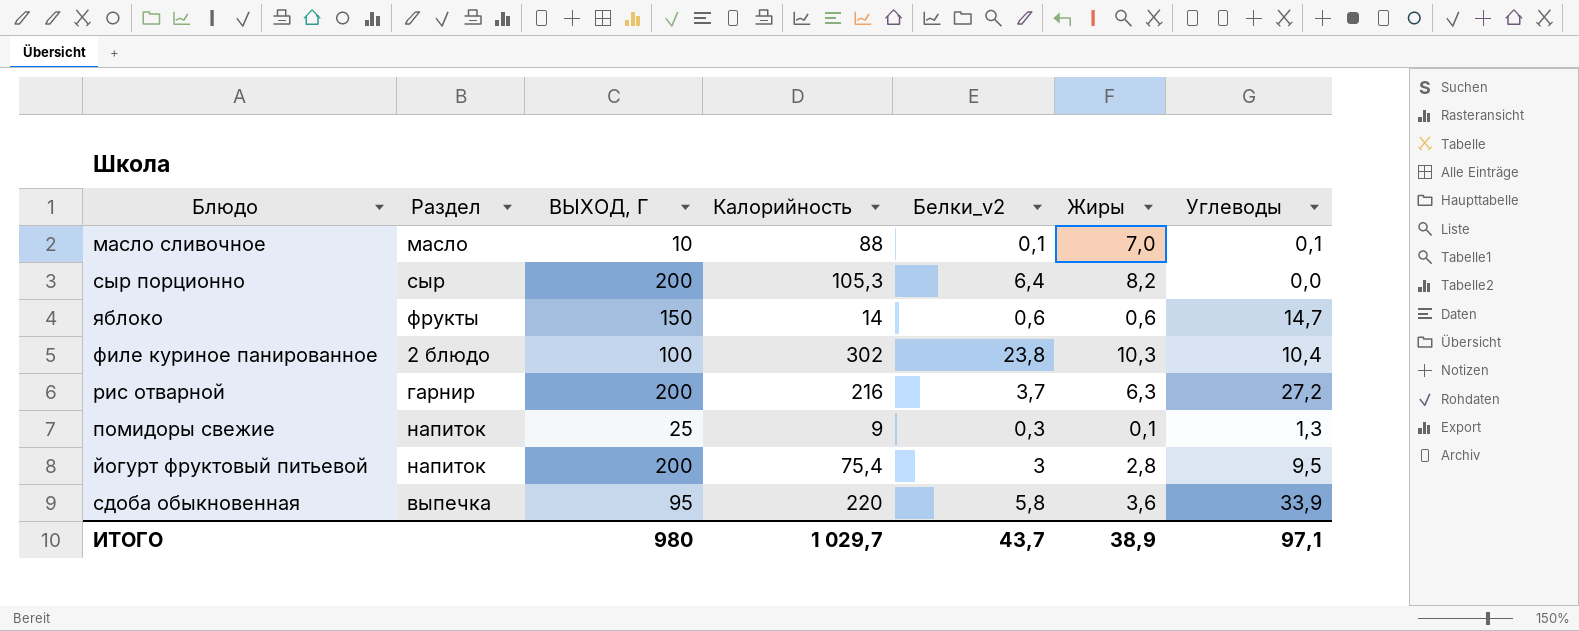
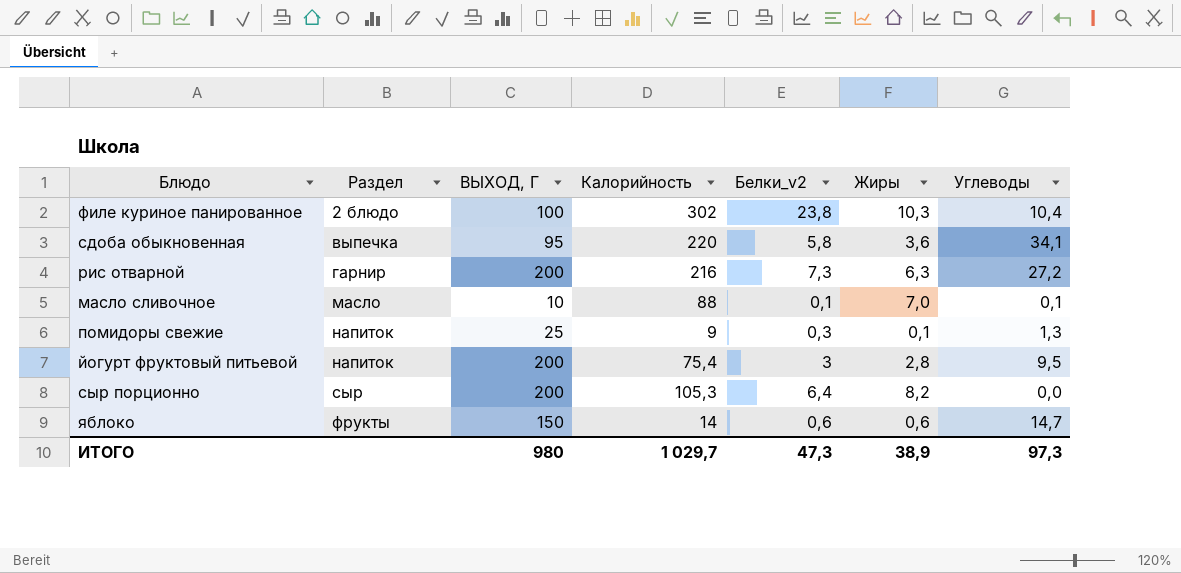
row order: none -> Раздел ascending
сдоба обыкновенная | Углеводы: 33,9 -> 34,1
рис отварной | Белки_v2: 3,7 -> 7,3
ИТОГО | Белки_v2: 43,7 -> 47,3
ИТОГО | Углеводы: 97,1 -> 97,3

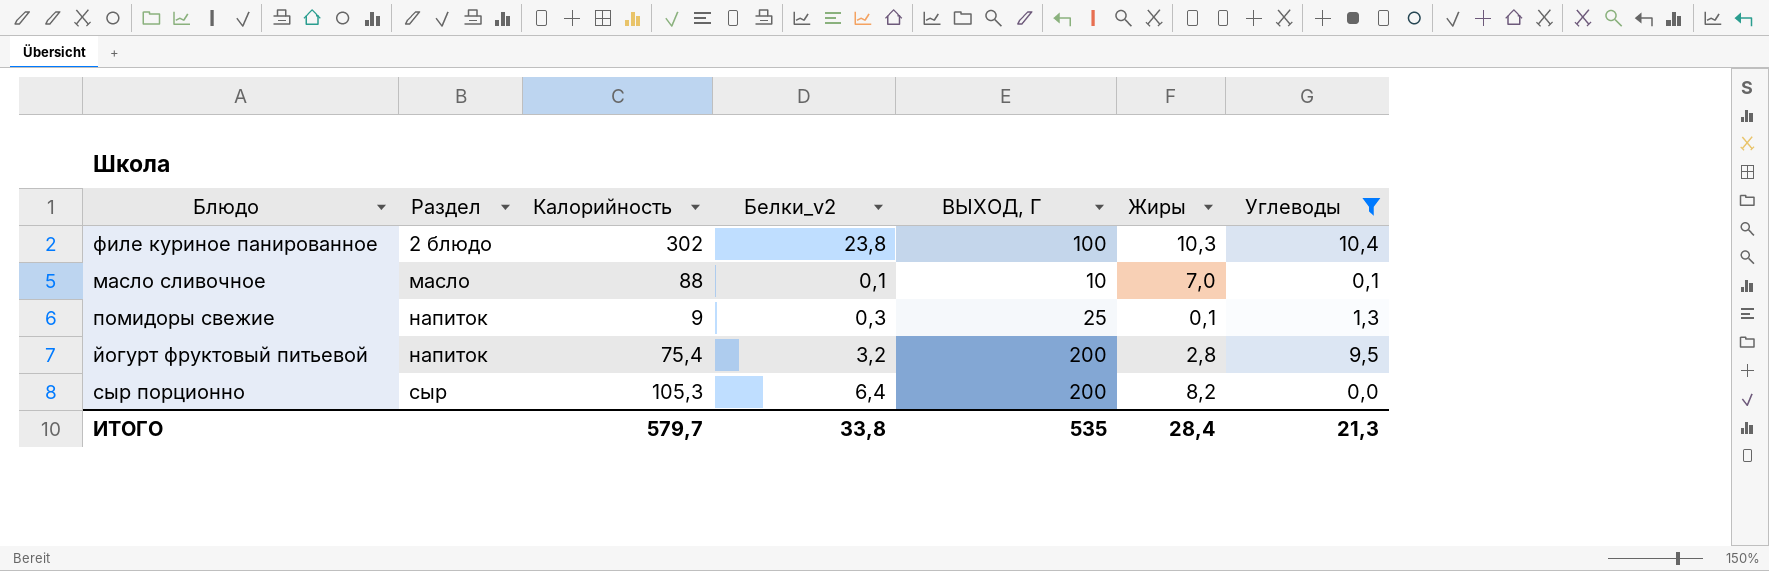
filter: none -> Углеводы <= 10,4
column ВЫХОД, Г | position: 3 -> 5
йогурт фруктовый питьевой | Белки_v2: 3 -> 3,2
ИТОГО | Калорийность: 1 029,7 -> 579,7
ИТОГО | Белки_v2: 47,3 -> 33,8
ИТОГО | ВЫХОД, Г: 980 -> 535
ИТОГО | Жиры: 38,9 -> 28,4
ИТОГО | Углеводы: 97,3 -> 21,3

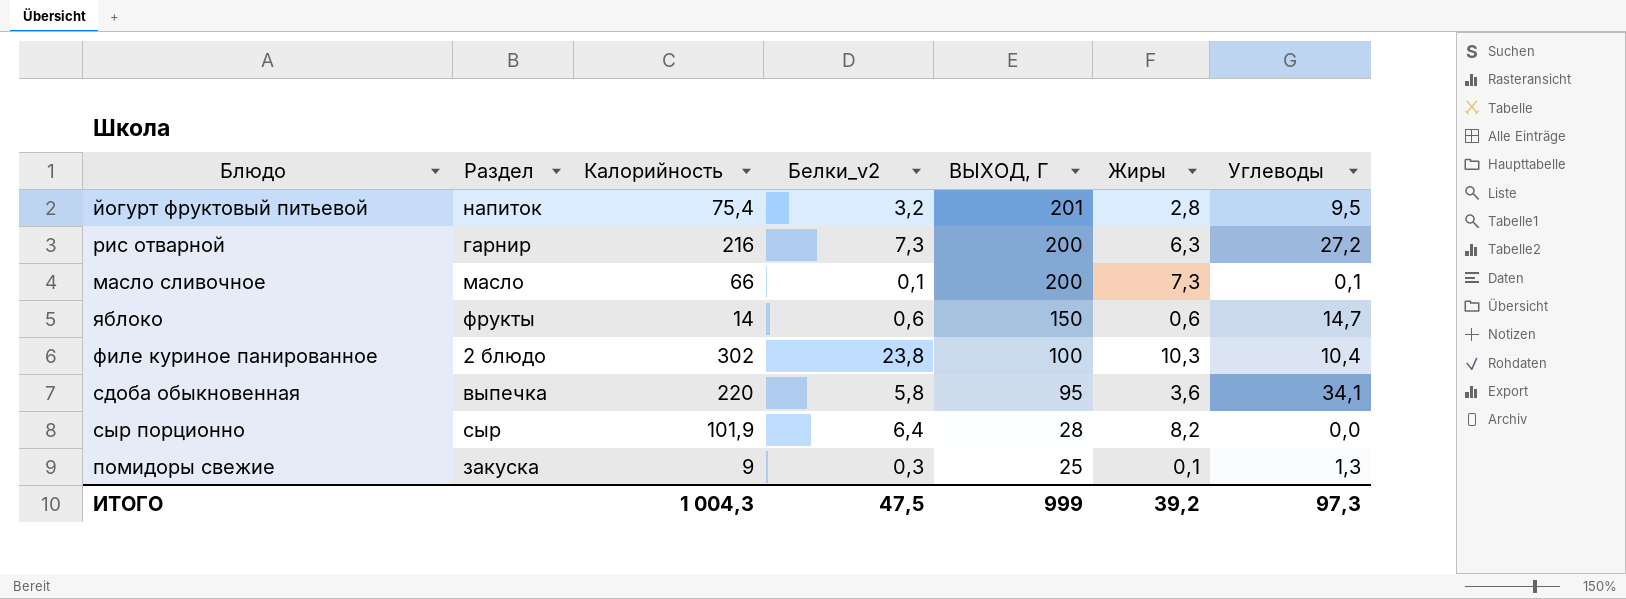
filter: Углеводы <= 10,4 -> none
row order: Раздел ascending -> ВЫХОД, Г descending
йогурт фруктовый питьевой | ВЫХОД, Г: 200 -> 201
масло сливочное | Калорийность: 88 -> 66
масло сливочное | ВЫХОД, Г: 10 -> 200
масло сливочное | Жиры: 7,0 -> 7,3
сыр порционно | Калорийность: 105,3 -> 101,9
сыр порционно | ВЫХОД, Г: 200 -> 28
помидоры свежие | Раздел: напиток -> закуска
ИТОГО | Калорийность: 579,7 -> 1 004,3
ИТОГО | Белки_v2: 33,8 -> 47,5
ИТОГО | ВЫХОД, Г: 535 -> 999
ИТОГО | Жиры: 28,4 -> 39,2
ИТОГО | Углеводы: 21,3 -> 97,3

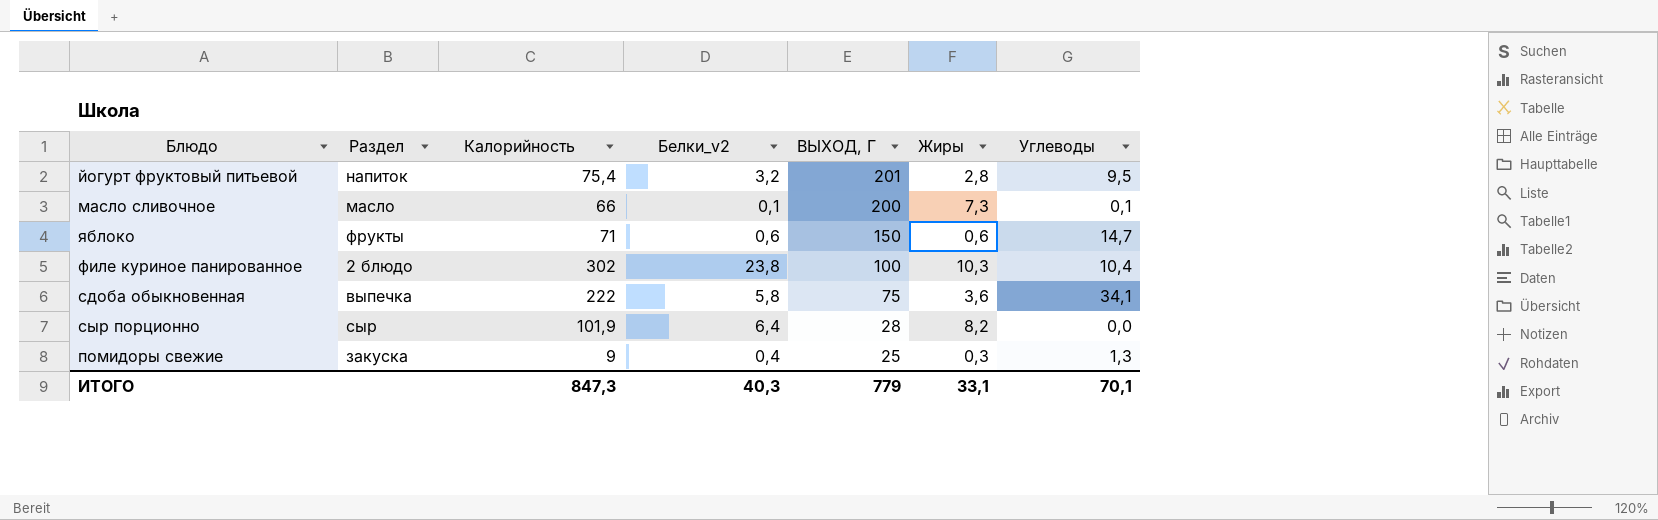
row рис отварной: гарнир | 216 | 7,3 | 200 | 6,3 | 27,2 -> none
яблоко | Калорийность: 14 -> 71
сдоба обыкновенная | Калорийность: 220 -> 222
сдоба обыкновенная | ВЫХОД, Г: 95 -> 75
помидоры свежие | Белки_v2: 0,3 -> 0,4
помидоры свежие | Жиры: 0,1 -> 0,3
ИТОГО | Калорийность: 1 004,3 -> 847,3
ИТОГО | Белки_v2: 47,5 -> 40,3
ИТОГО | ВЫХОД, Г: 999 -> 779
ИТОГО | Жиры: 39,2 -> 33,1
ИТОГО | Углеводы: 97,3 -> 70,1

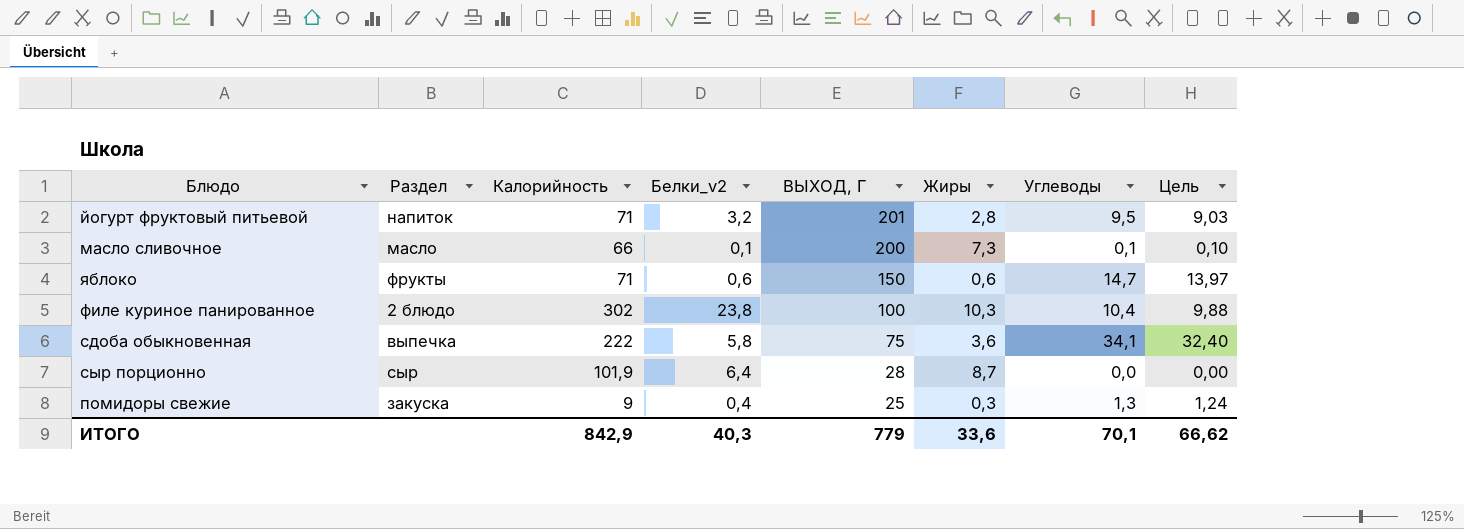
column Цель | formula: none -> [Углеводы] * 0,95
йогурт фруктовый питьевой | Калорийность: 75,4 -> 71
сыр порционно | Жиры: 8,2 -> 8,7
ИТОГО | Калорийность: 847,3 -> 842,9
ИТОГО | Жиры: 33,1 -> 33,6

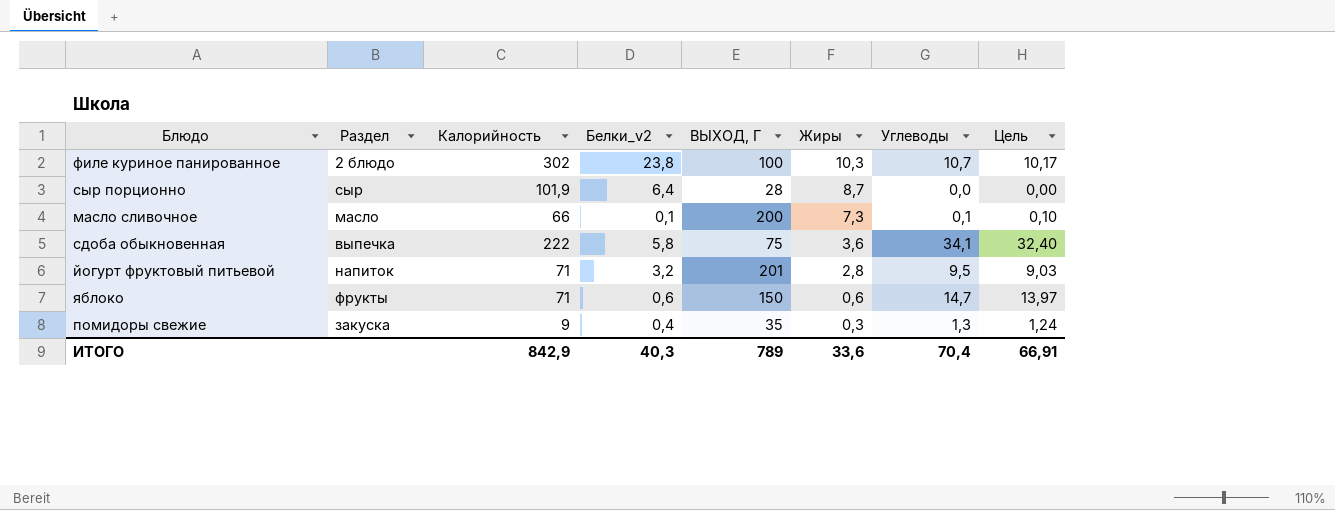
row order: ВЫХОД, Г descending -> Жиры descending
филе куриное панированное | Углеводы: 10,4 -> 10,7
филе куриное панированное | Цель: 9,88 -> 10,17
помидоры свежие | ВЫХОД, Г: 25 -> 35
ИТОГО | ВЫХОД, Г: 779 -> 789
ИТОГО | Углеводы: 70,1 -> 70,4
ИТОГО | Цель: 66,62 -> 66,91

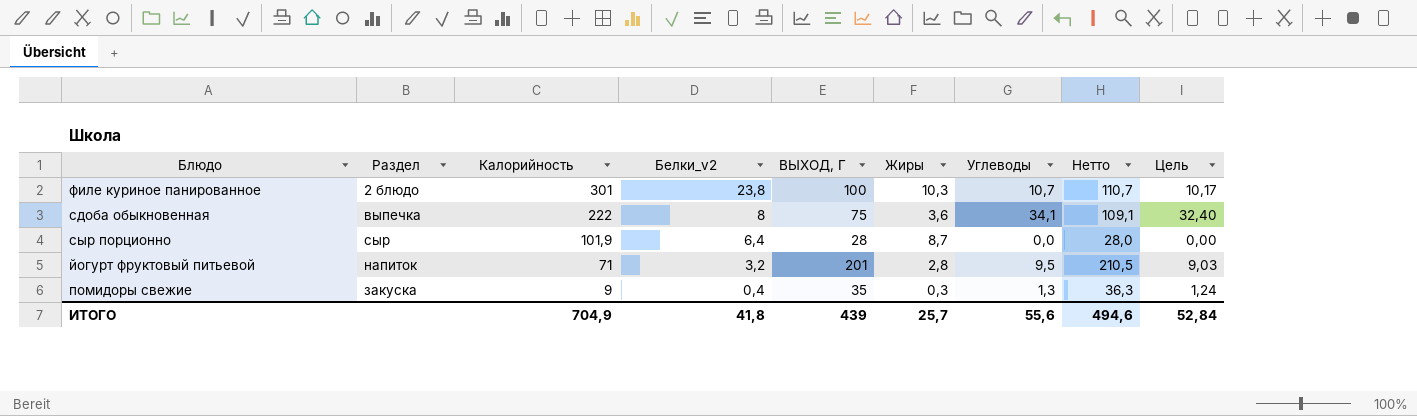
row order: Жиры descending -> Калорийность descending
column Нетто | formula: none -> [ВЫХОД, Г] + [Углеводы]
row масло сливочное: масло | 66 | 0,1 | 200 | 7,3 | 0,1 | 0,10 -> none
row яблоко: фрукты | 71 | 0,6 | 150 | 0,6 | 14,7 | 13,97 -> none
филе куриное панированное | Калорийность: 302 -> 301
сдоба обыкновенная | Белки_v2: 5,8 -> 8
ИТОГО | Калорийность: 842,9 -> 704,9
ИТОГО | Белки_v2: 40,3 -> 41,8
ИТОГО | ВЫХОД, Г: 789 -> 439
ИТОГО | Жиры: 33,6 -> 25,7
ИТОГО | Углеводы: 70,4 -> 55,6
ИТОГО | Цель: 66,91 -> 52,84

